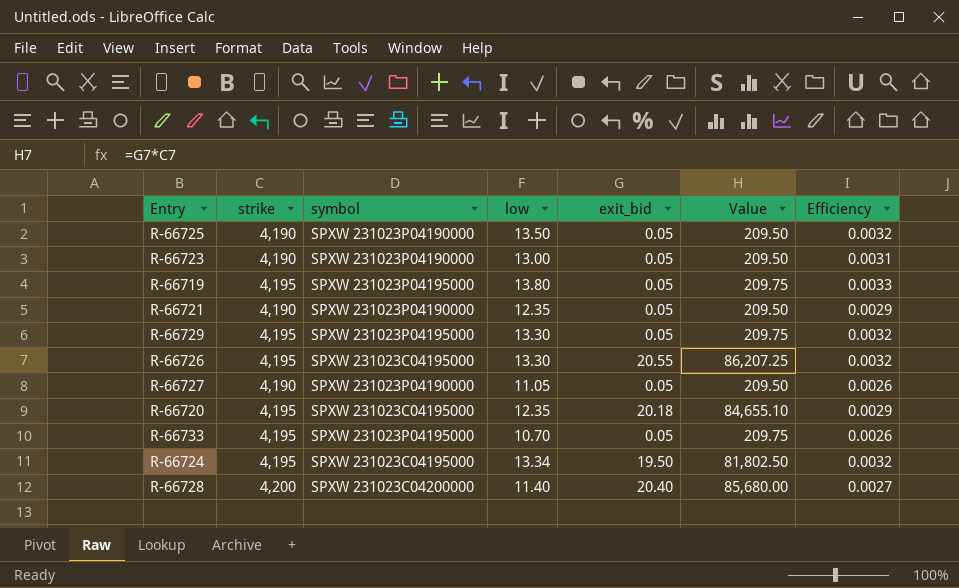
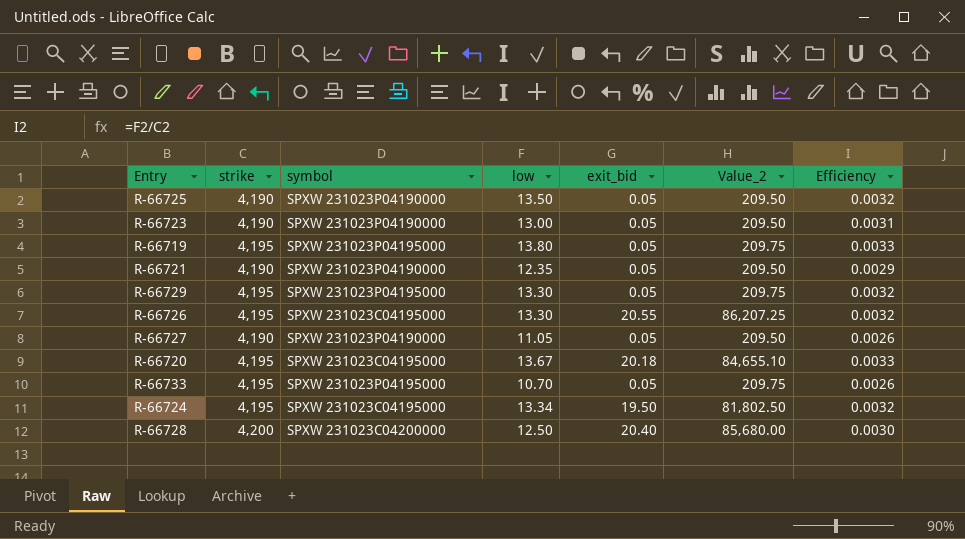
column name: Value -> Value_2
R-66720 | low: 12.35 -> 13.67
R-66720 | Efficiency: 0.0029 -> 0.0033
R-66728 | low: 11.40 -> 12.50
R-66728 | Efficiency: 0.0027 -> 0.0030

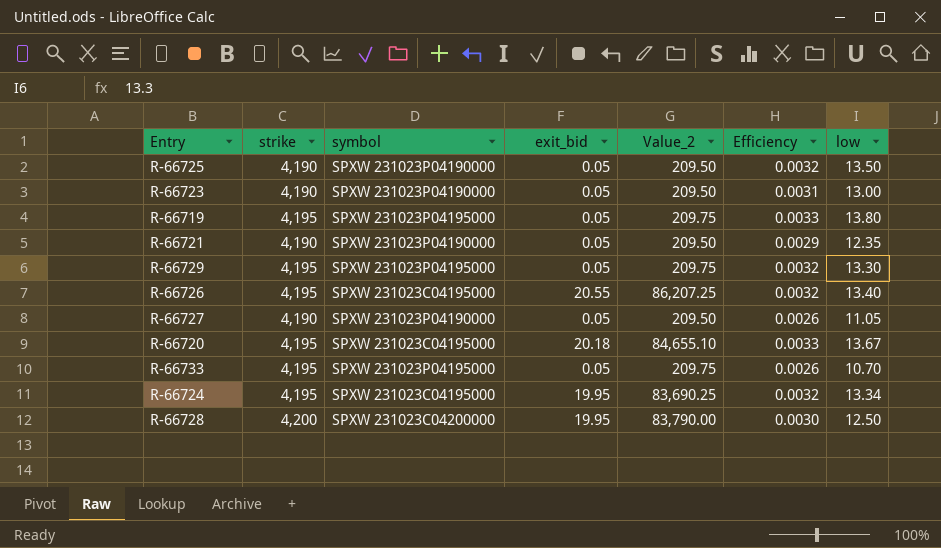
column low | position: 4 -> 7
R-66726 | low: 13.30 -> 13.40
R-66724 | exit_bid: 19.50 -> 19.95
R-66724 | Value_2: 81,802.50 -> 83,690.25
R-66728 | exit_bid: 20.40 -> 19.95
R-66728 | Value_2: 85,680.00 -> 83,790.00

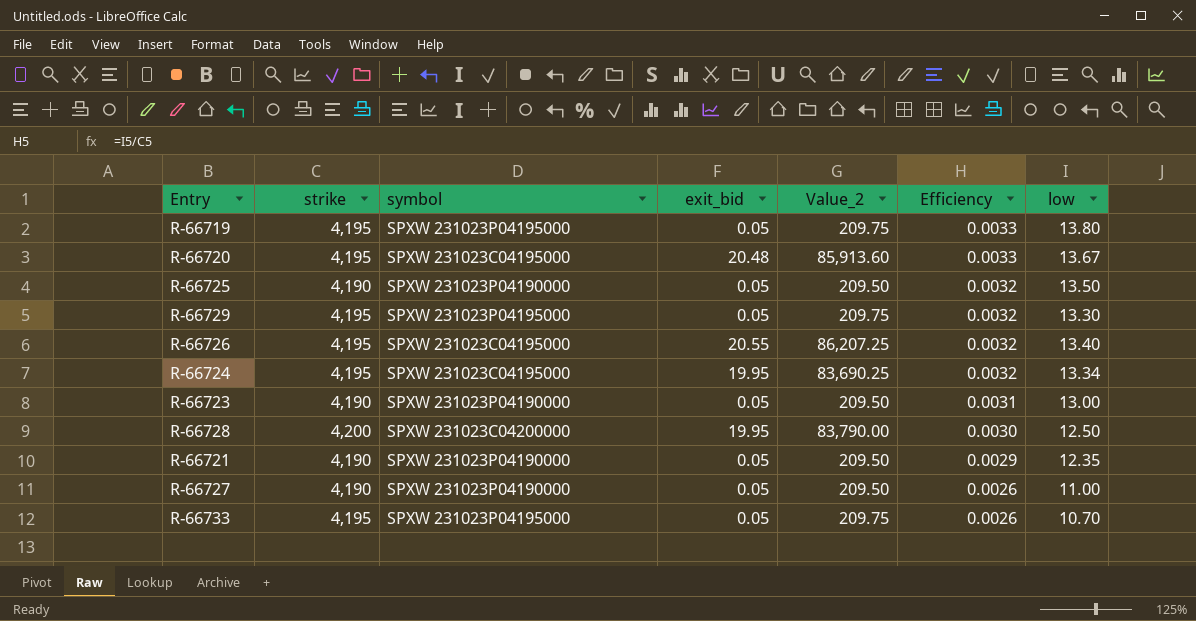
row order: none -> Efficiency descending
R-66720 | exit_bid: 20.18 -> 20.48
R-66720 | Value_2: 84,655.10 -> 85,913.60
R-66727 | low: 11.05 -> 11.00

